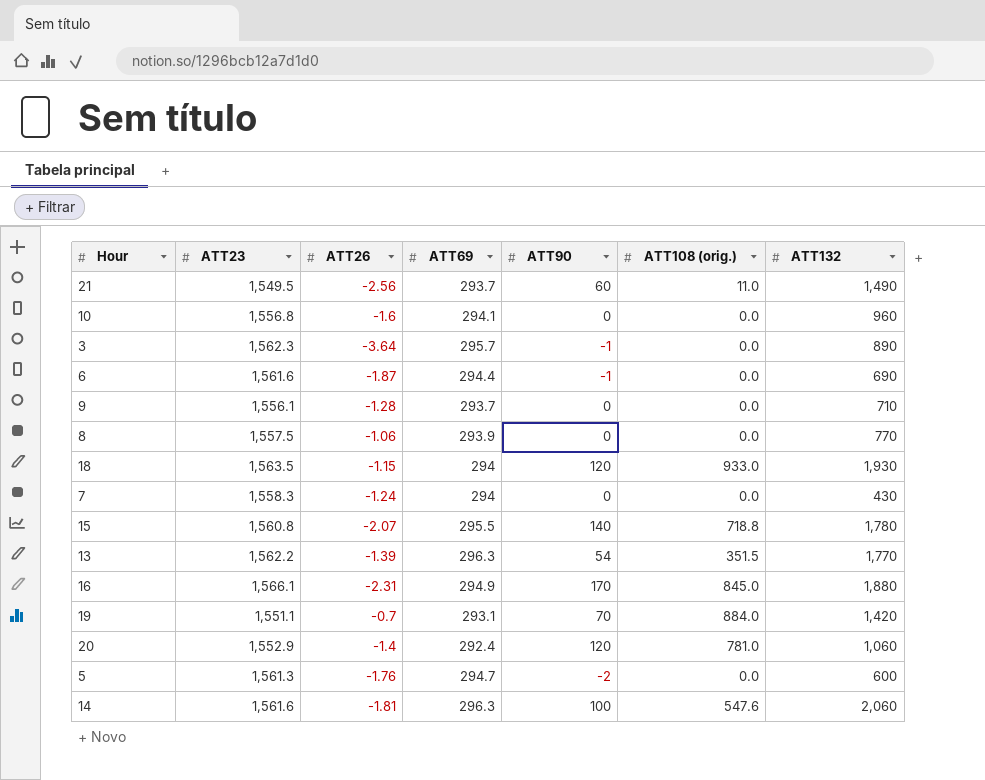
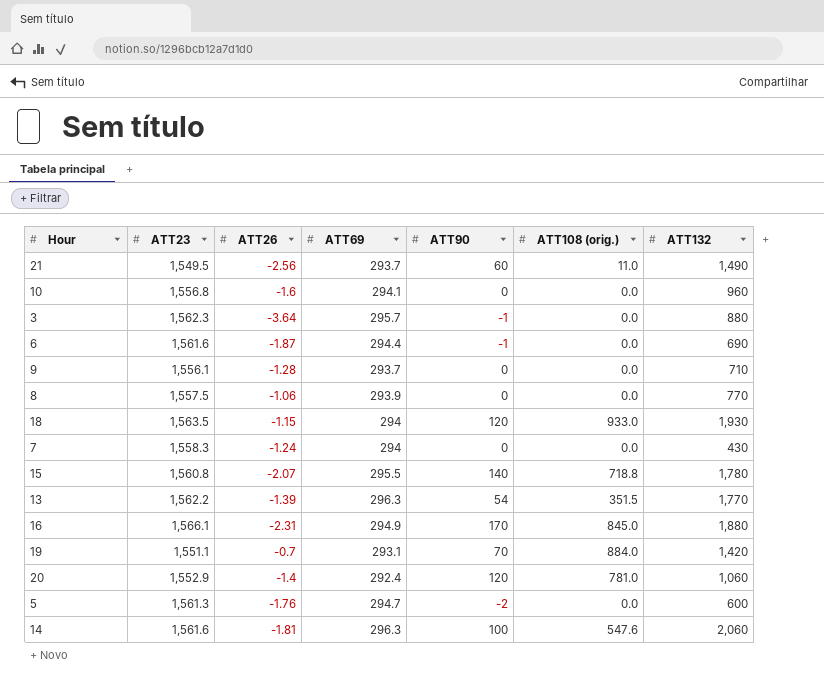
3 | ATT132: 890 -> 880

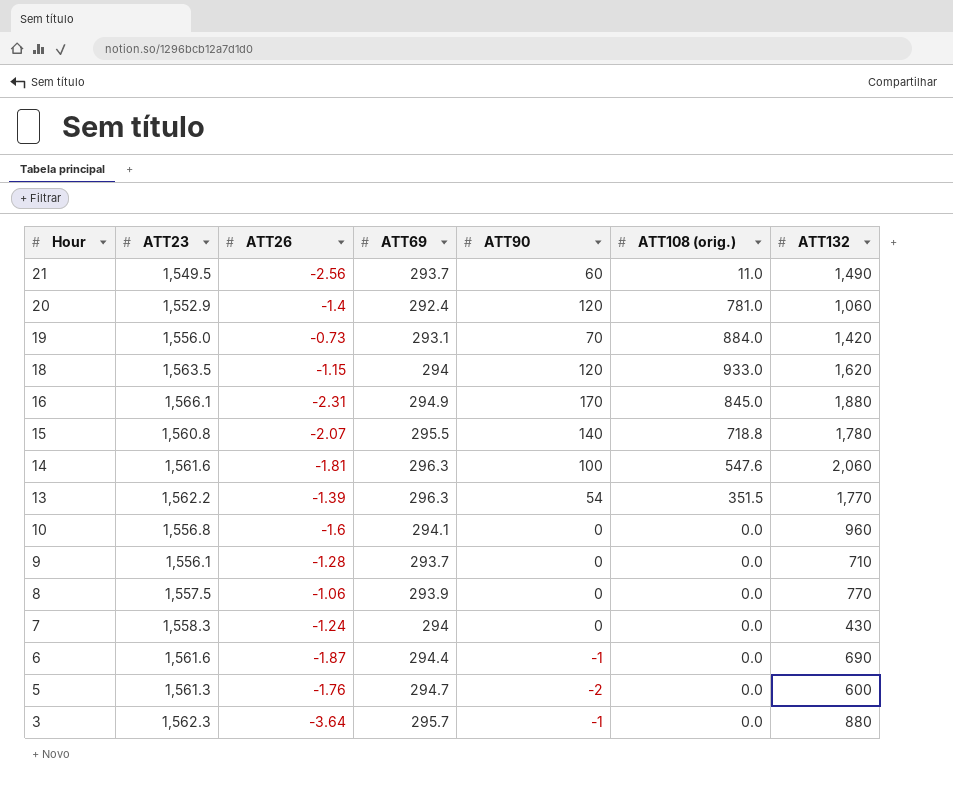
row order: none -> Hour descending
19 | ATT23: 1,551.1 -> 1,556.0
19 | ATT26: -0.7 -> -0.73
18 | ATT132: 1,930 -> 1,620

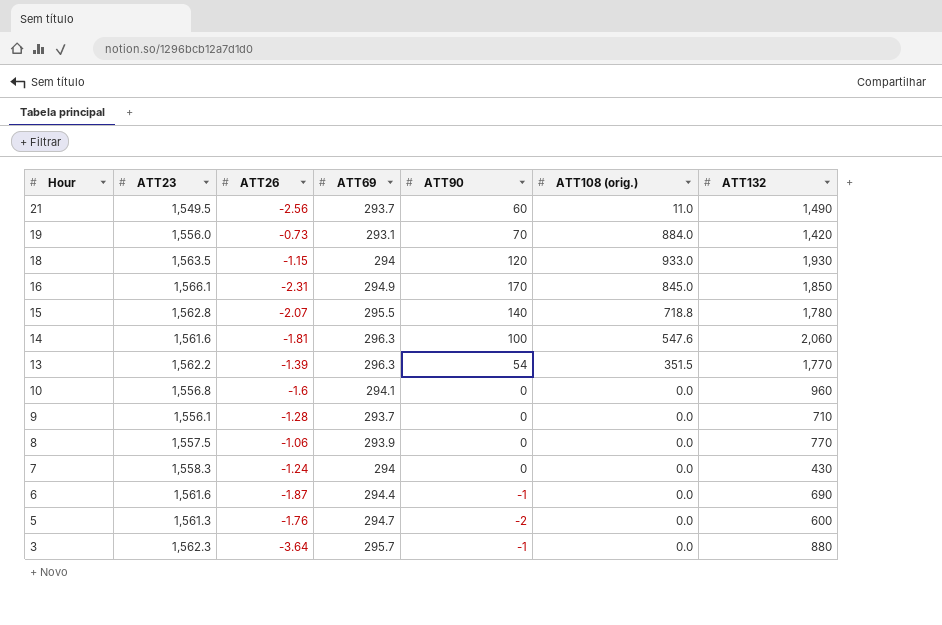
row 20: 1,552.9 | -1.4 | 292.4 | 120 | 781.0 | 1,060 -> none
18 | ATT132: 1,620 -> 1,930
16 | ATT132: 1,880 -> 1,850
15 | ATT23: 1,560.8 -> 1,562.8

